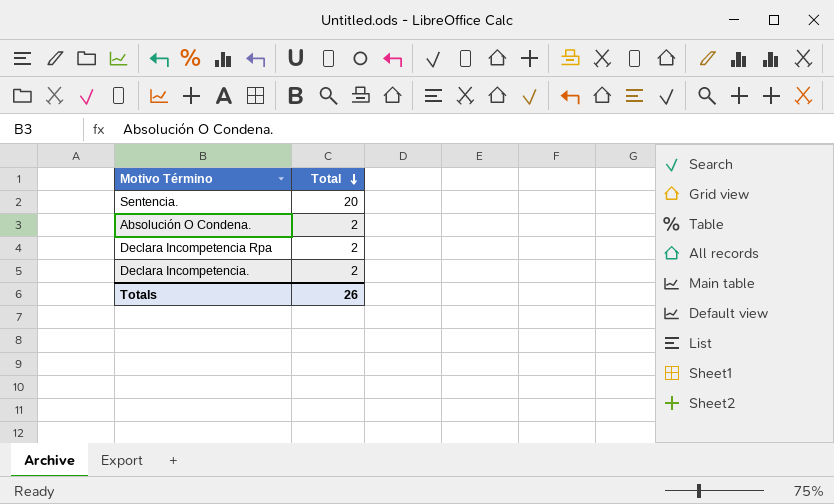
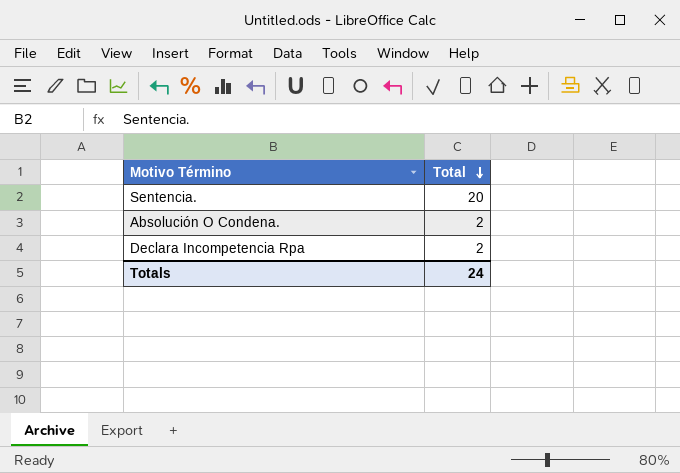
row Declara Incompetencia.: 2 -> none
Totals | Total: 26 -> 24

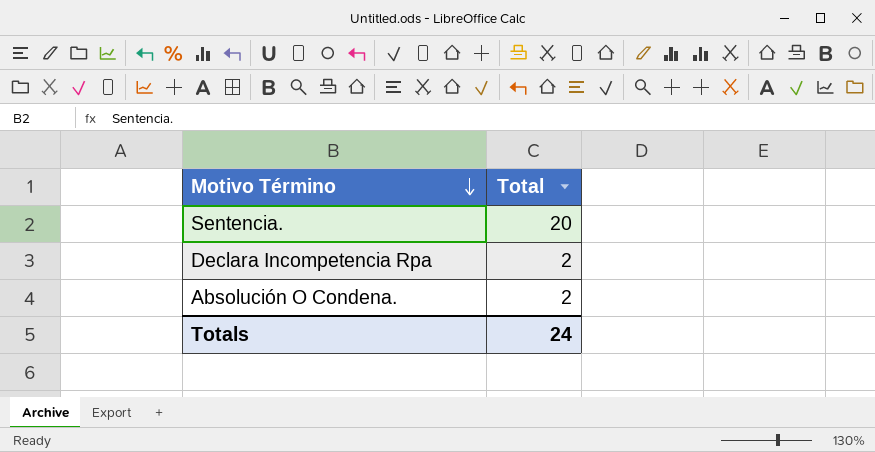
row order: Total descending -> Motivo Término descending

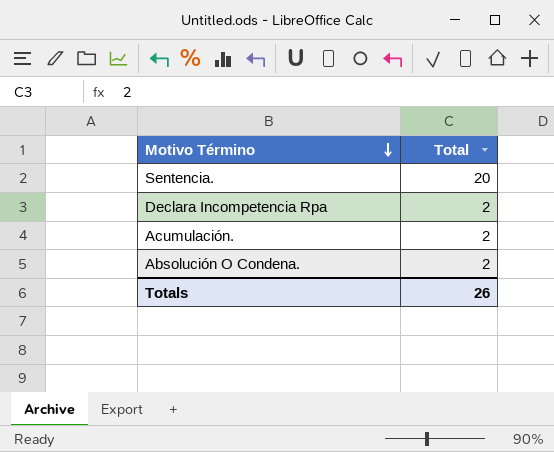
row Acumulación.: none -> 2
Totals | Total: 24 -> 26

